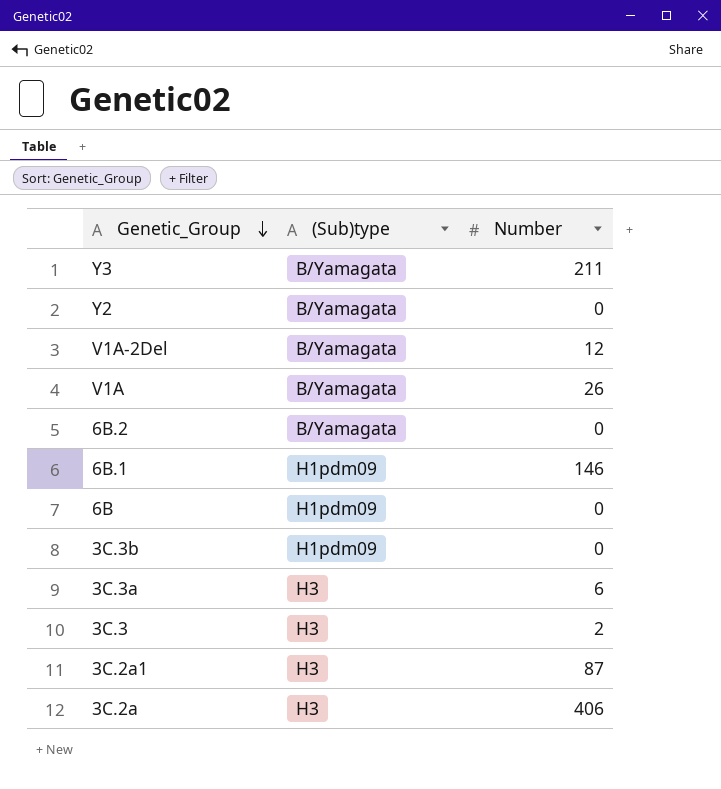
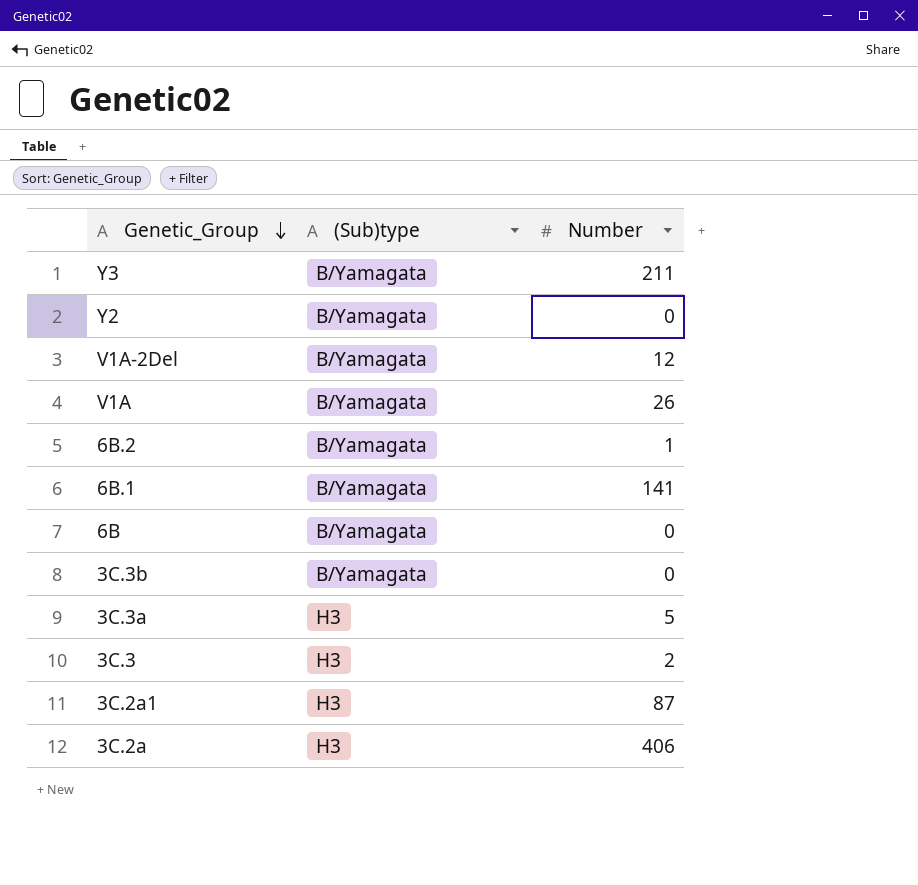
6B.2 | Number: 0 -> 1
6B.1 | (Sub)type: H1pdm09 -> B/Yamagata
6B.1 | Number: 146 -> 141
6B | (Sub)type: H1pdm09 -> B/Yamagata
3C.3b | (Sub)type: H1pdm09 -> B/Yamagata
3C.3a | Number: 6 -> 5

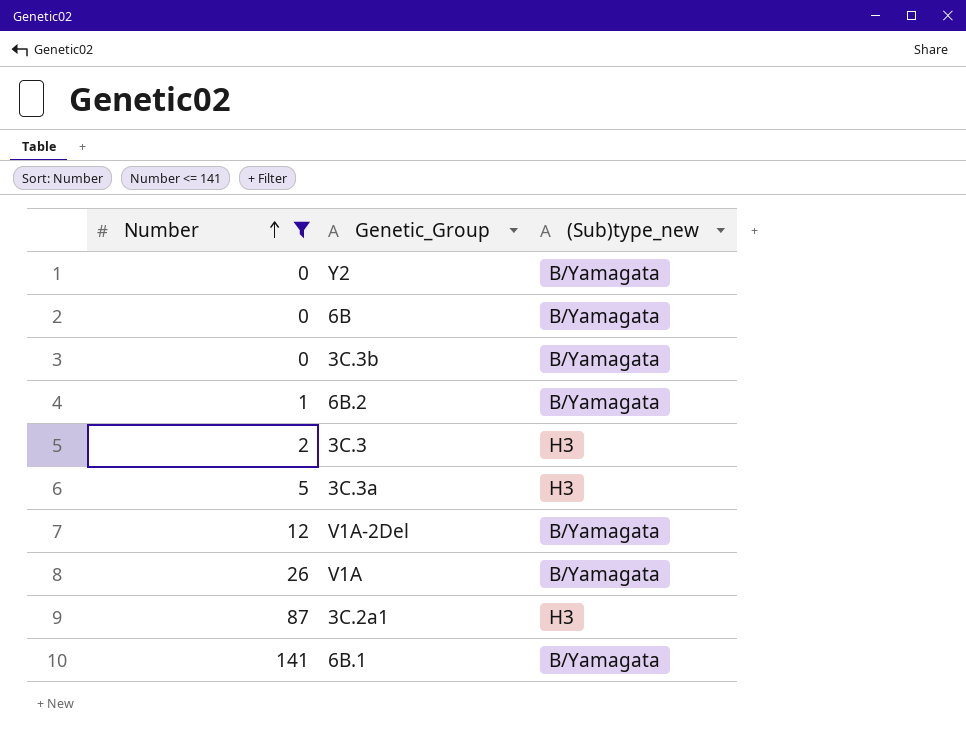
filter: none -> Number <= 141
row order: Genetic_Group descending -> Number ascending
column Number | position: 3 -> 1
column name: (Sub)type -> (Sub)type_new

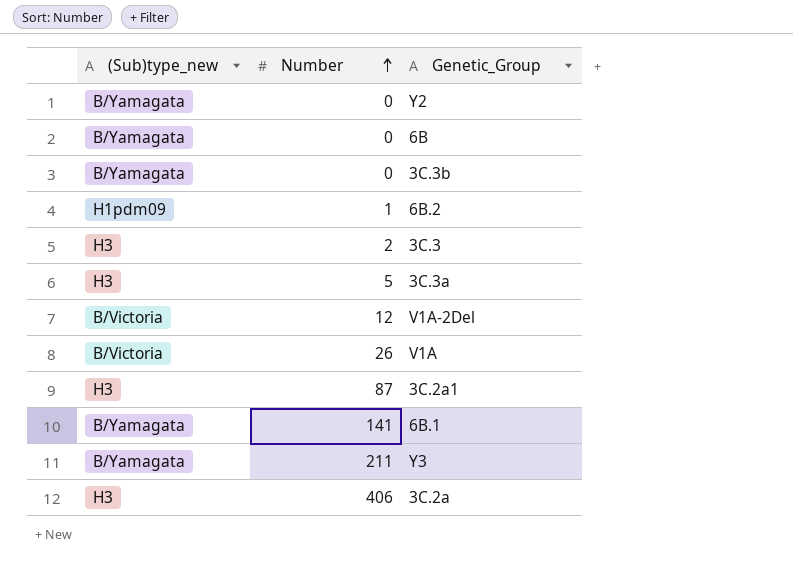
filter: Number <= 141 -> none
column (Sub)type_new | position: 3 -> 1
6B.2 | (Sub)type_new: B/Yamagata -> H1pdm09
V1A-2Del | (Sub)type_new: B/Yamagata -> B/Victoria
V1A | (Sub)type_new: B/Yamagata -> B/Victoria

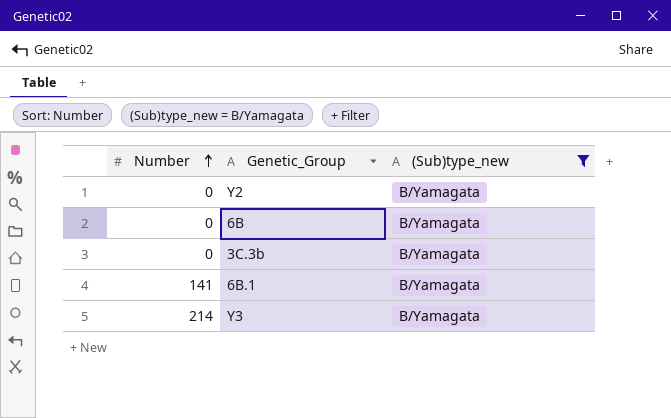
filter: none -> (Sub)type_new = B/Yamagata
column (Sub)type_new | position: 1 -> 3
Y3 | Number: 211 -> 214

